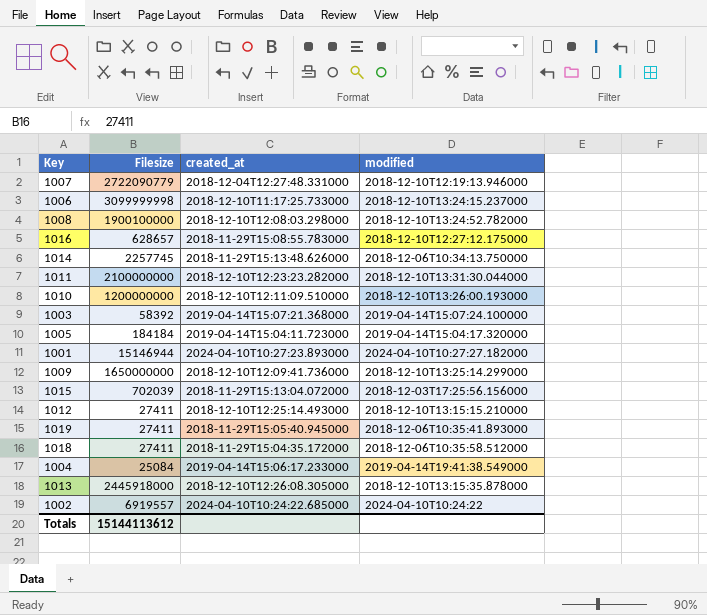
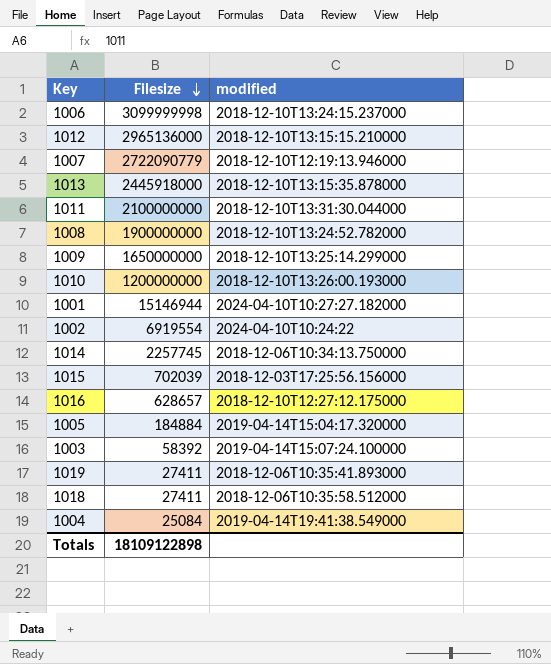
row order: none -> Filesize descending
column created_at | position: 3 -> none
1012 | Filesize: 27411 -> 2965136000
1008 | Filesize: 1900100000 -> 1900000000
1002 | Filesize: 6919557 -> 6919554
1005 | Filesize: 184184 -> 184884
Totals | Filesize: 15144113612 -> 18109122898

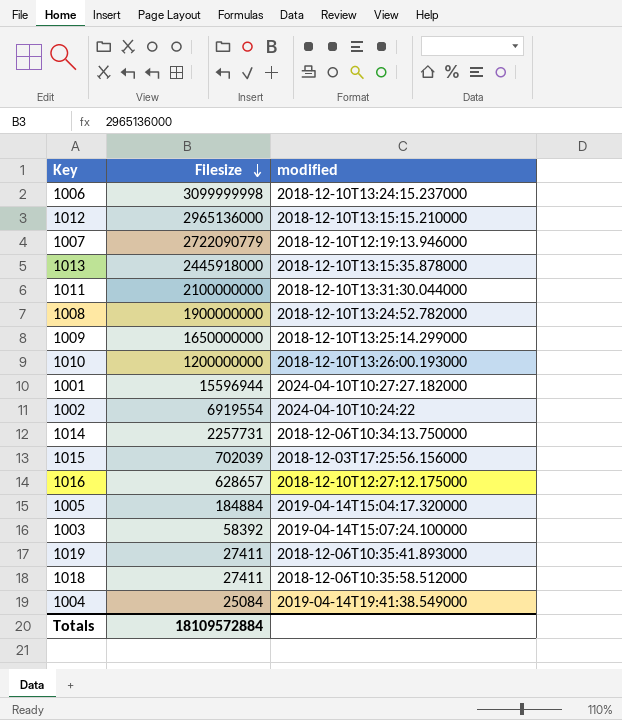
1001 | Filesize: 15146944 -> 15596944
1014 | Filesize: 2257745 -> 2257731
Totals | Filesize: 18109122898 -> 18109572884

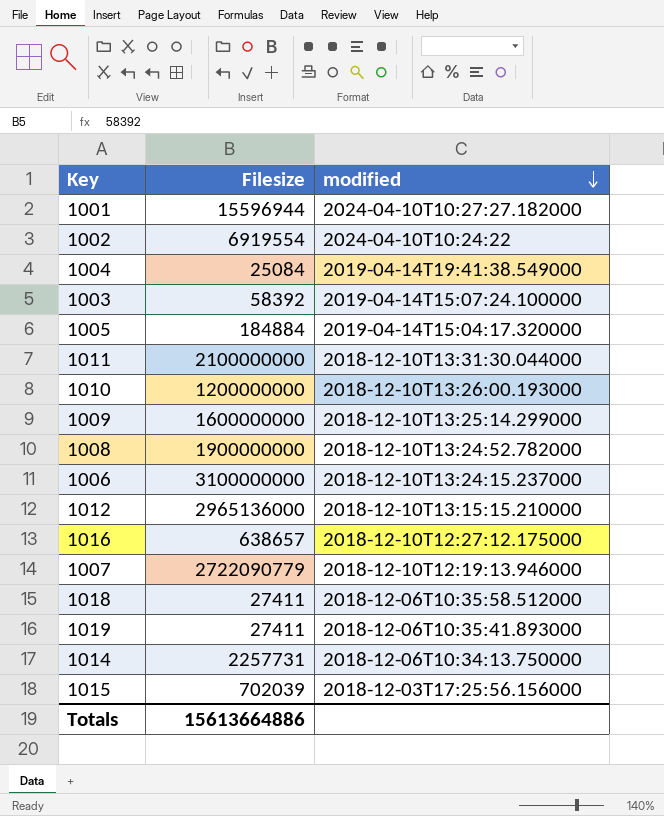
row order: Filesize descending -> modified descending
row 1013: 2445918000 | 2018-12-10T13:15:35.878000 -> none
1009 | Filesize: 1650000000 -> 1600000000
1006 | Filesize: 3099999998 -> 3100000000
1016 | Filesize: 628657 -> 638657
Totals | Filesize: 18109572884 -> 15613664886

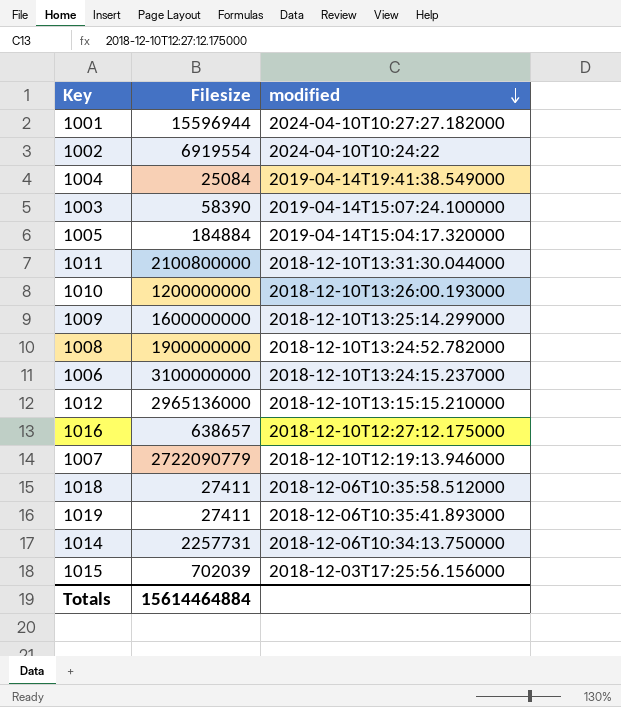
1003 | Filesize: 58392 -> 58390
1011 | Filesize: 2100000000 -> 2100800000
Totals | Filesize: 15613664886 -> 15614464884

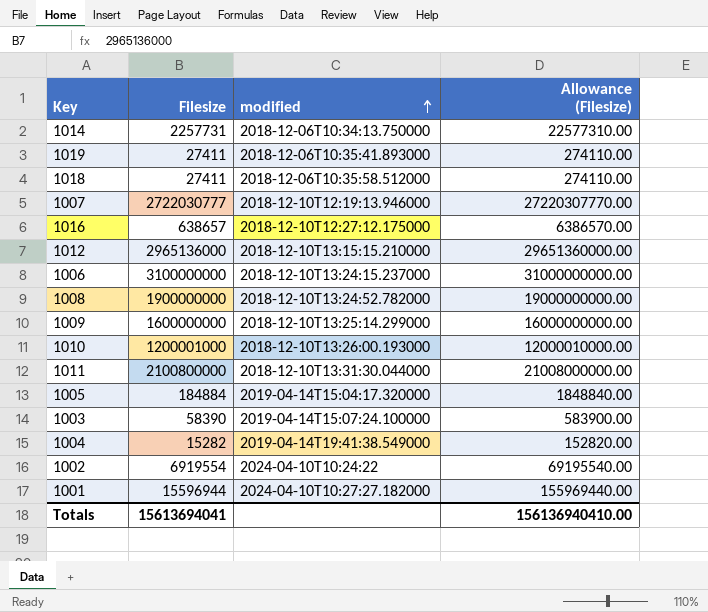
row order: modified descending -> modified ascending
column Allowance (Filesize) | formula: none -> [Filesize] * 10
row 1015: 702039 | 2018-12-03T17:25:56.156000 -> none
1007 | Filesize: 2722090779 -> 2722030777
1010 | Filesize: 1200000000 -> 1200001000
1004 | Filesize: 25084 -> 15282
Totals | Filesize: 15614464884 -> 15613694041

